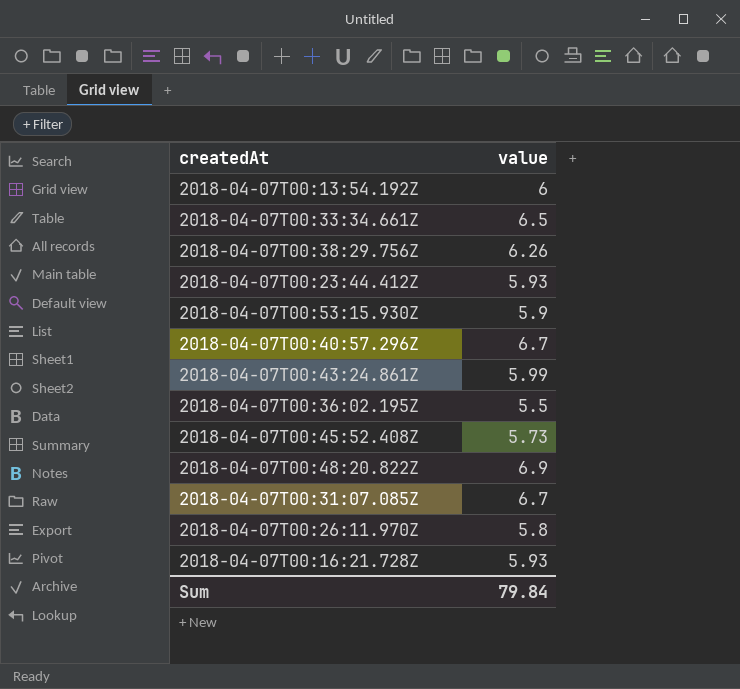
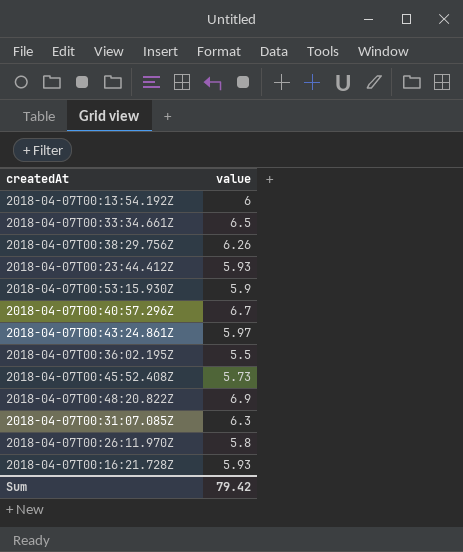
2018-04-07T00:43:24.861Z | value: 5.99 -> 5.97
2018-04-07T00:31:07.085Z | value: 6.7 -> 6.3
Sum | value: 79.84 -> 79.42

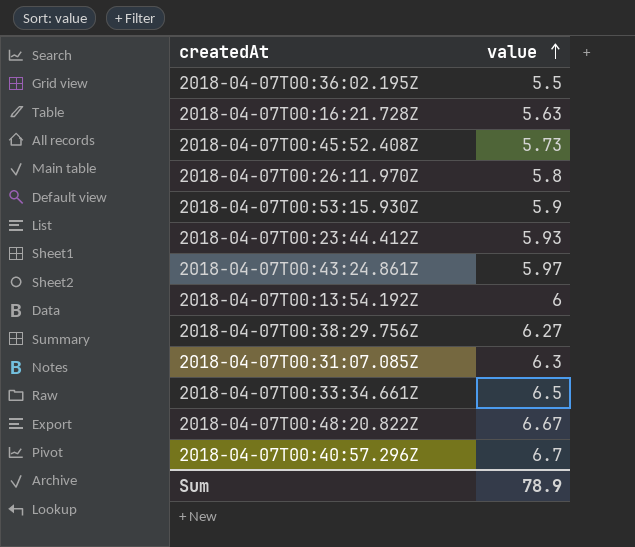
row order: none -> value ascending
2018-04-07T00:16:21.728Z | value: 5.93 -> 5.63
2018-04-07T00:38:29.756Z | value: 6.26 -> 6.27
2018-04-07T00:48:20.822Z | value: 6.9 -> 6.67
Sum | value: 79.42 -> 78.9

